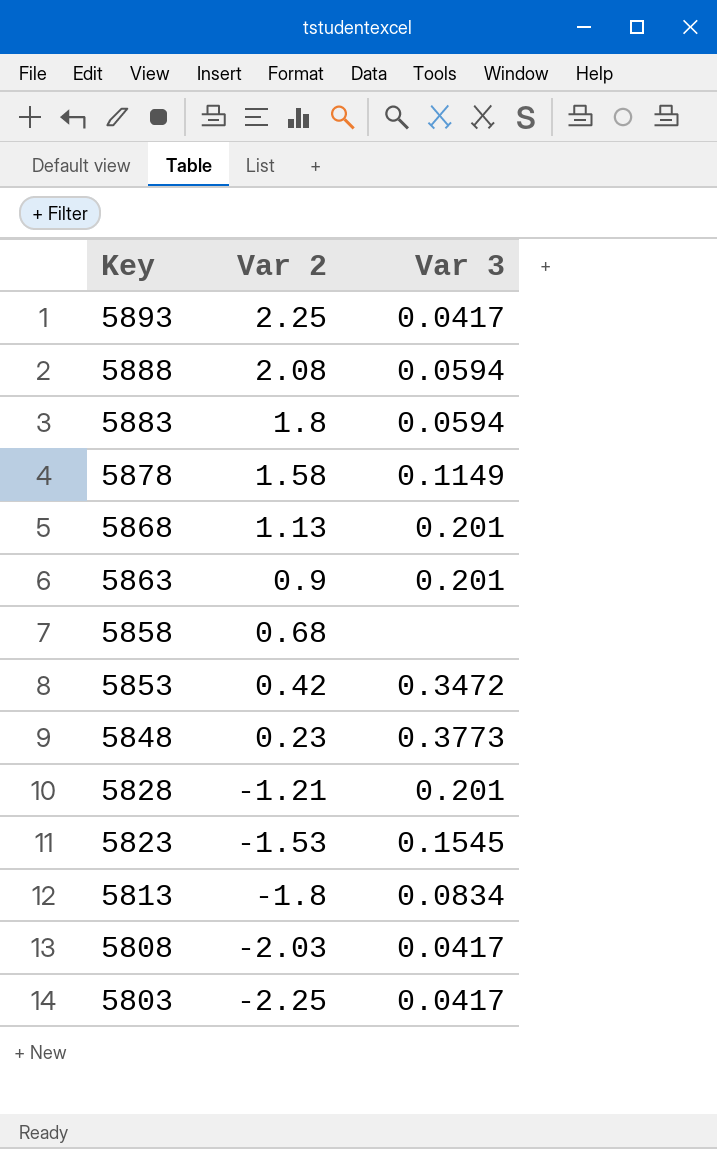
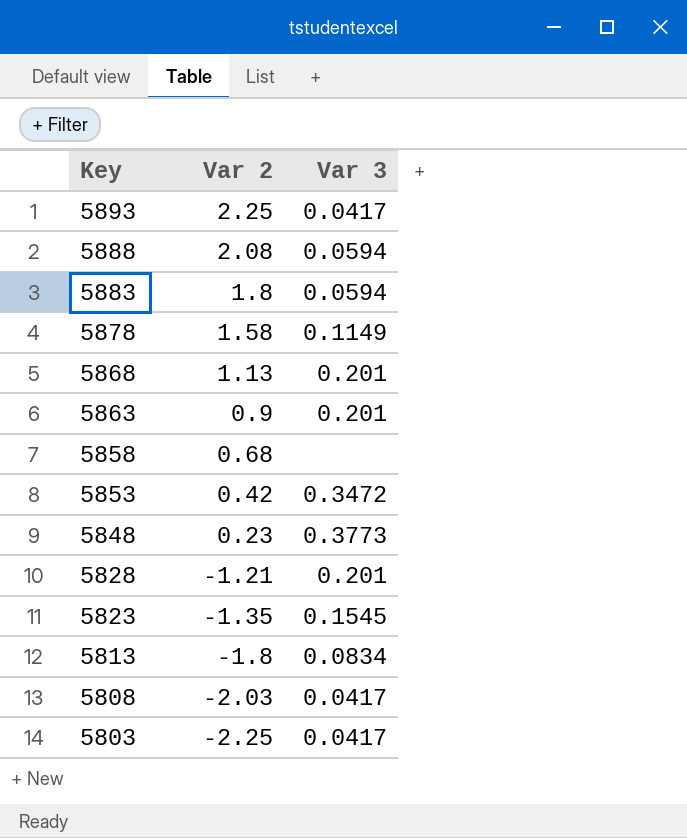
5823 | Var 2: -1.53 -> -1.35

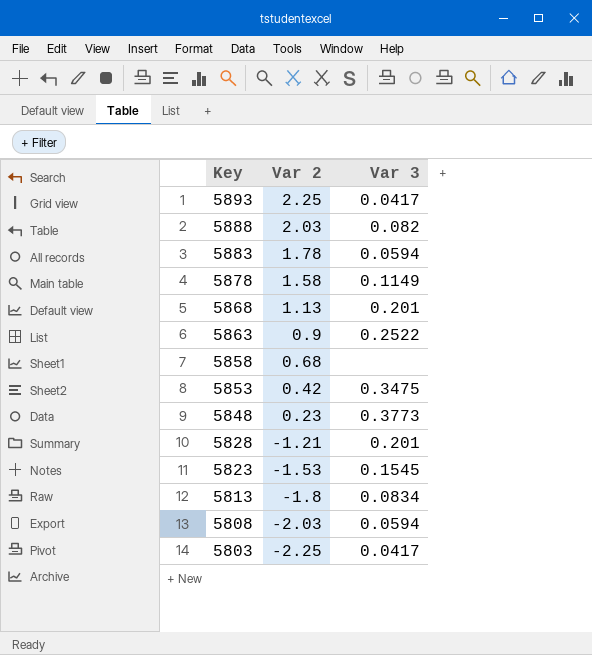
5888 | Var 2: 2.08 -> 2.03
5888 | Var 3: 0.0594 -> 0.082
5883 | Var 2: 1.8 -> 1.78
5863 | Var 3: 0.201 -> 0.2522
5853 | Var 3: 0.3472 -> 0.3475
5823 | Var 2: -1.35 -> -1.53
5808 | Var 3: 0.0417 -> 0.0594

